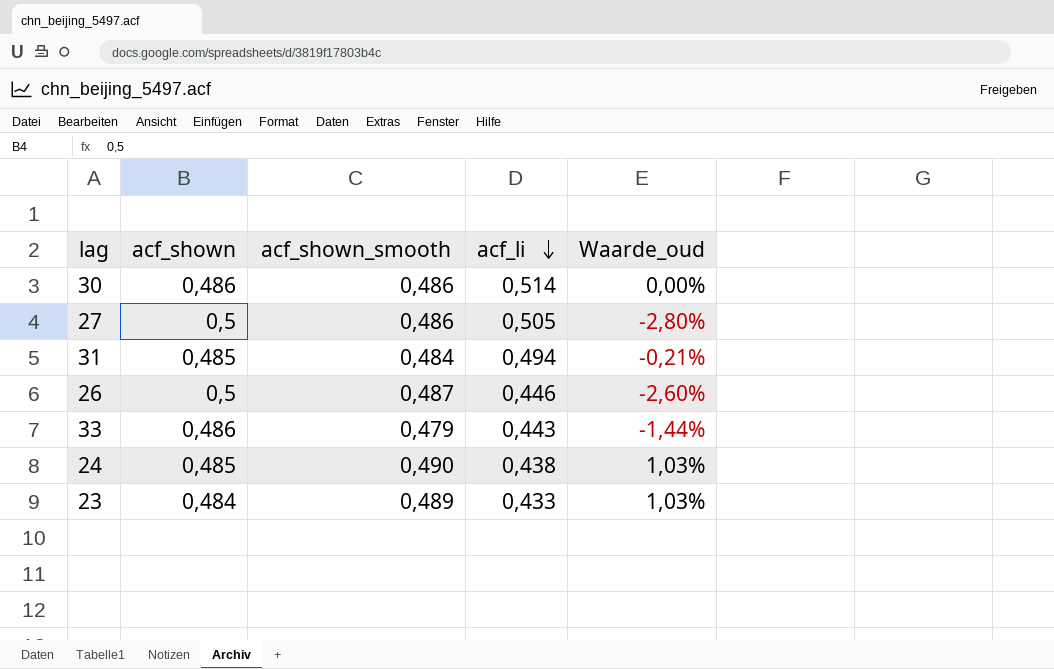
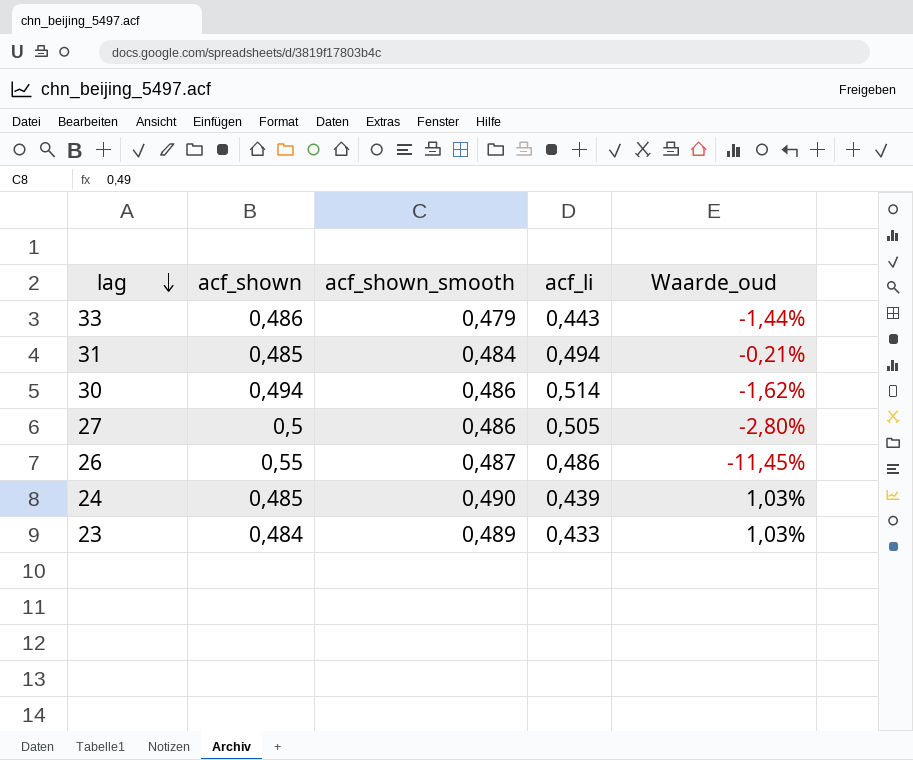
row order: acf_li descending -> lag descending
30 | acf_shown: 0,486 -> 0,494
30 | Waarde_oud: 0,00% -> -1,62%
26 | acf_shown: 0,5 -> 0,55
26 | acf_li: 0,446 -> 0,486
26 | Waarde_oud: -2,60% -> -11,45%
24 | acf_li: 0,438 -> 0,439

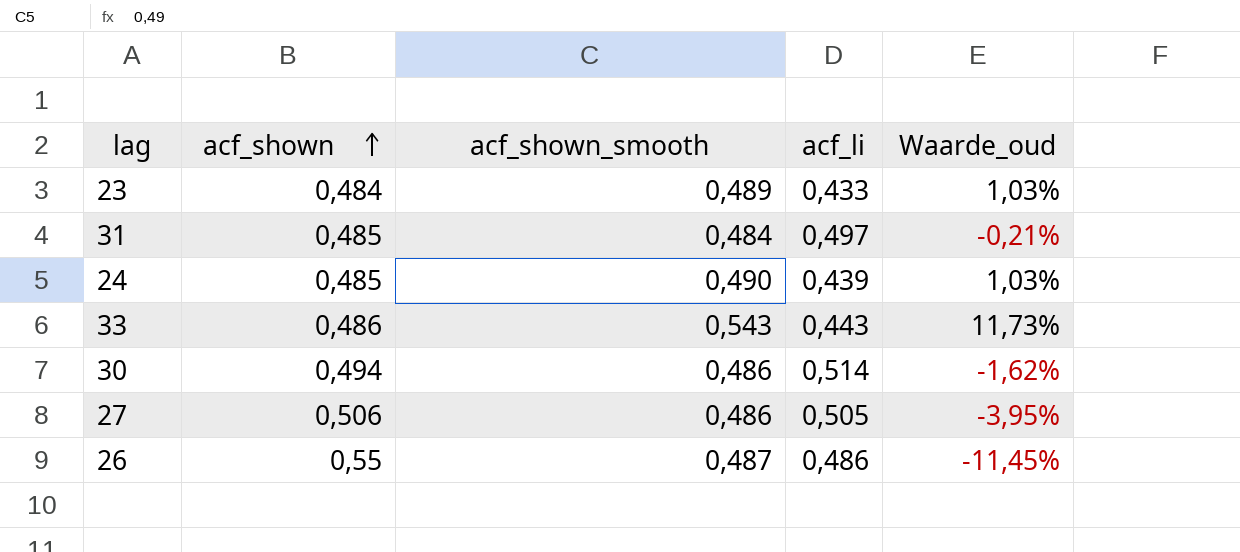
row order: lag descending -> acf_shown ascending
31 | acf_li: 0,494 -> 0,497
33 | acf_shown_smooth: 0,479 -> 0,543
33 | Waarde_oud: -1,44% -> 11,73%
27 | acf_shown: 0,5 -> 0,506
27 | Waarde_oud: -2,80% -> -3,95%

